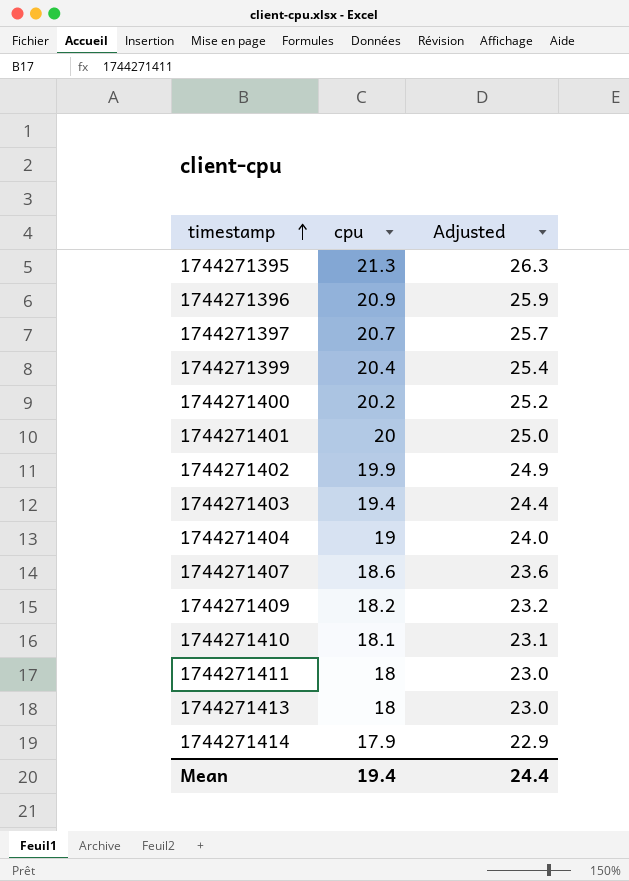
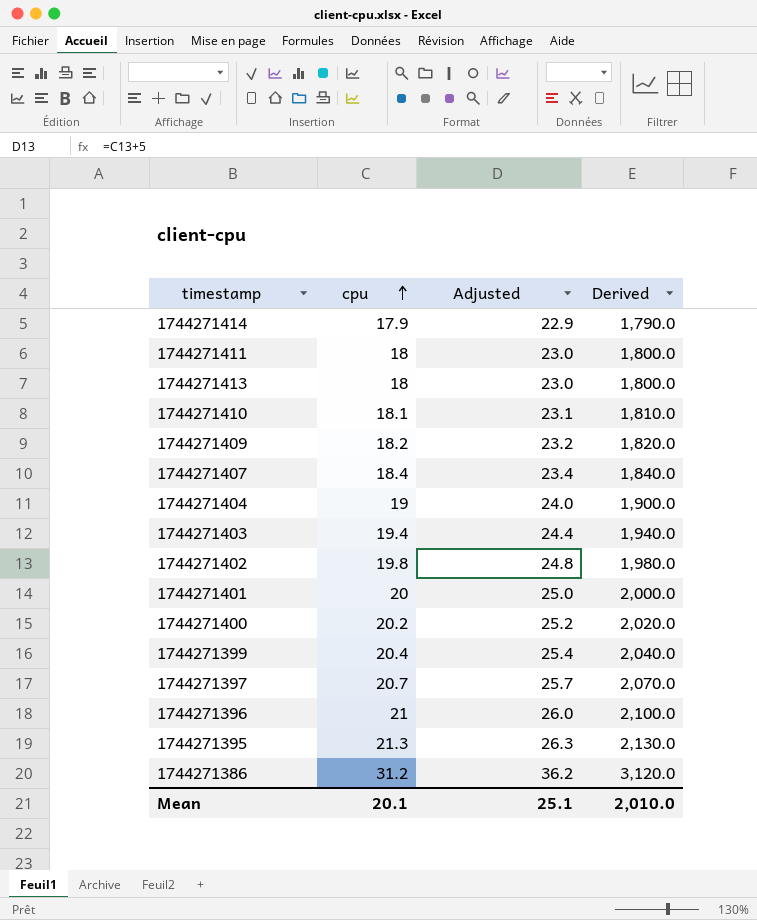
row order: timestamp ascending -> cpu ascending
column Derived | formula: none -> [cpu] * 100
1744271407 | cpu: 18.6 -> 18.4
1744271407 | Adjusted: 23.6 -> 23.4
1744271402 | cpu: 19.9 -> 19.8
1744271402 | Adjusted: 24.9 -> 24.8
1744271396 | cpu: 20.9 -> 21
1744271396 | Adjusted: 25.9 -> 26.0
row 1744271386: none -> 31.2 | 36.2 | 3,120.0
Mean | cpu: 19.4 -> 20.1
Mean | Adjusted: 24.4 -> 25.1

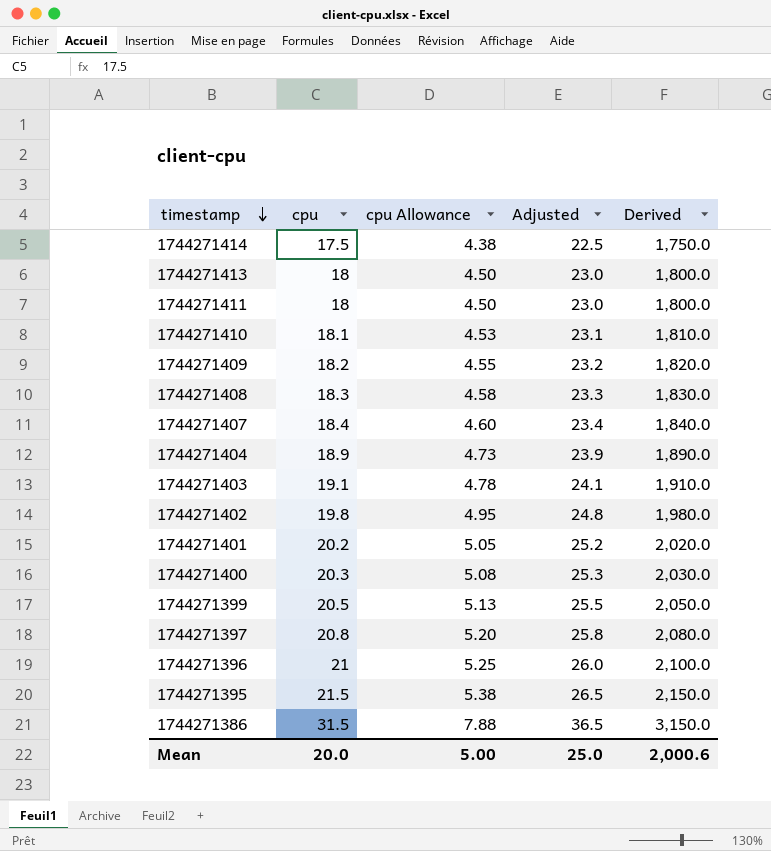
row order: cpu ascending -> timestamp descending
column cpu Allowance | formula: none -> [cpu] * 0.25
1744271414 | cpu: 17.9 -> 17.5
1744271414 | Adjusted: 22.9 -> 22.5
1744271414 | Derived: 1,790.0 -> 1,750.0
row 1744271408: none -> 18.3 | 4.58 | 23.3 | 1,830.0
1744271404 | cpu: 19 -> 18.9
1744271404 | Adjusted: 24.0 -> 23.9
1744271404 | Derived: 1,900.0 -> 1,890.0
1744271403 | cpu: 19.4 -> 19.1
1744271403 | Adjusted: 24.4 -> 24.1
1744271403 | Derived: 1,940.0 -> 1,910.0
1744271401 | cpu: 20 -> 20.2
1744271401 | Adjusted: 25.0 -> 25.2
1744271401 | Derived: 2,000.0 -> 2,020.0
1744271400 | cpu: 20.2 -> 20.3
1744271400 | Adjusted: 25.2 -> 25.3
1744271400 | Derived: 2,020.0 -> 2,030.0
1744271399 | cpu: 20.4 -> 20.5
1744271399 | Adjusted: 25.4 -> 25.5
1744271399 | Derived: 2,040.0 -> 2,050.0
1744271397 | cpu: 20.7 -> 20.8
1744271397 | Adjusted: 25.7 -> 25.8
1744271397 | Derived: 2,070.0 -> 2,080.0
1744271395 | cpu: 21.3 -> 21.5
1744271395 | Adjusted: 26.3 -> 26.5
1744271395 | Derived: 2,130.0 -> 2,150.0
1744271386 | cpu: 31.2 -> 31.5
1744271386 | Adjusted: 36.2 -> 36.5
1744271386 | Derived: 3,120.0 -> 3,150.0
Mean | cpu: 20.1 -> 20.0
Mean | Adjusted: 25.1 -> 25.0
Mean | Derived: 2,010.0 -> 2,000.6

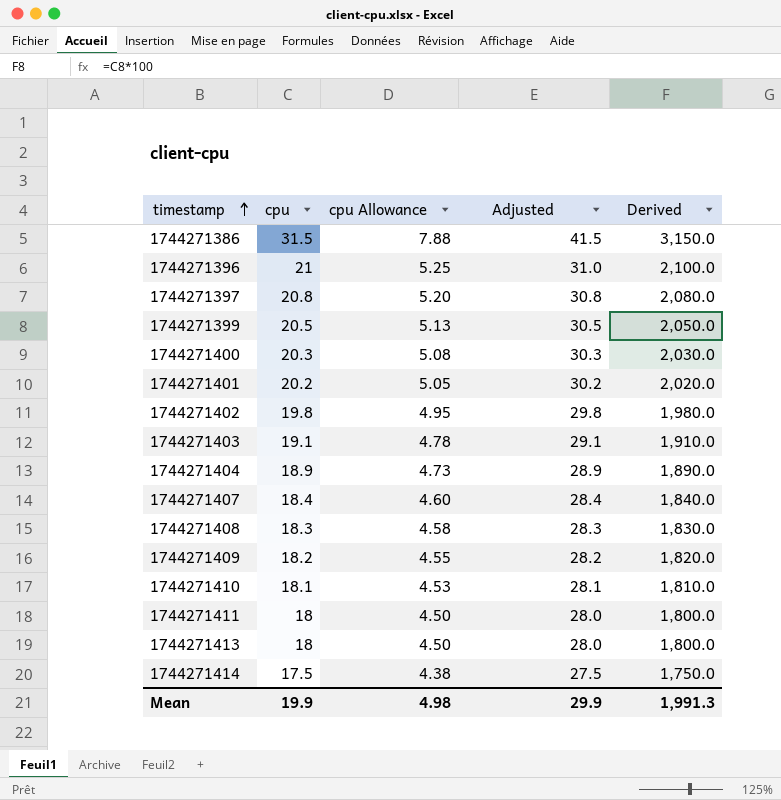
row order: timestamp descending -> timestamp ascending
column Adjusted | formula: [cpu] + 5 -> [cpu] + 10
row 1744271395: 21.5 | 5.38 | 26.5 | 2,150.0 -> none
Mean | cpu: 20.0 -> 19.9
Mean | cpu Allowance: 5.00 -> 4.98
Mean | Adjusted: 25.0 -> 29.9
Mean | Derived: 2,000.6 -> 1,991.3

